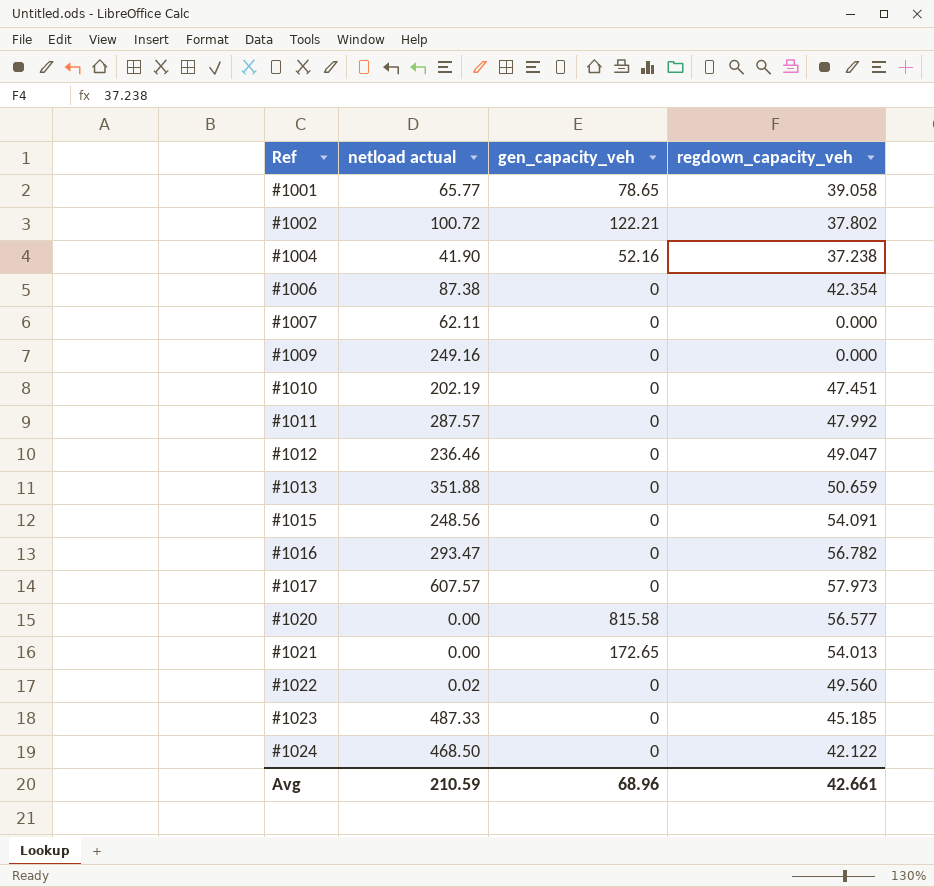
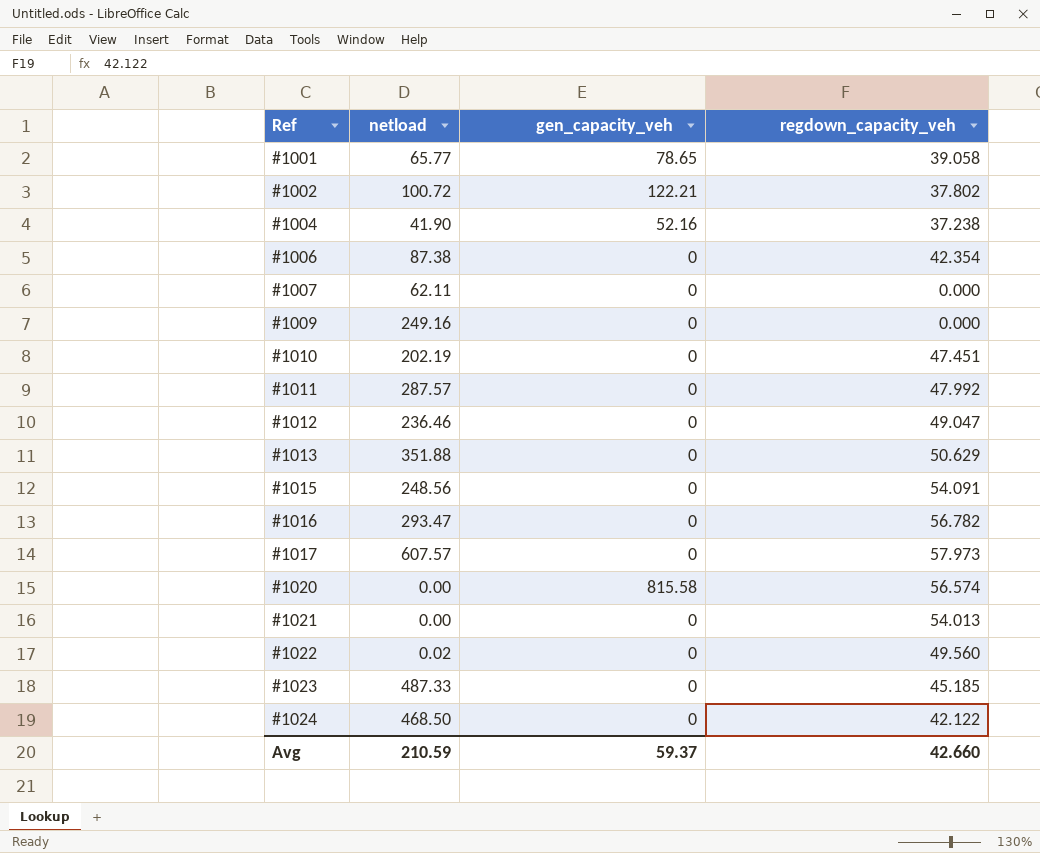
column name: netload actual -> netload
#1013 | regdown_capacity_veh: 50.659 -> 50.629
#1020 | regdown_capacity_veh: 56.577 -> 56.574
#1021 | gen_capacity_veh: 172.65 -> 0
Avg | gen_capacity_veh: 68.96 -> 59.37
Avg | regdown_capacity_veh: 42.661 -> 42.660

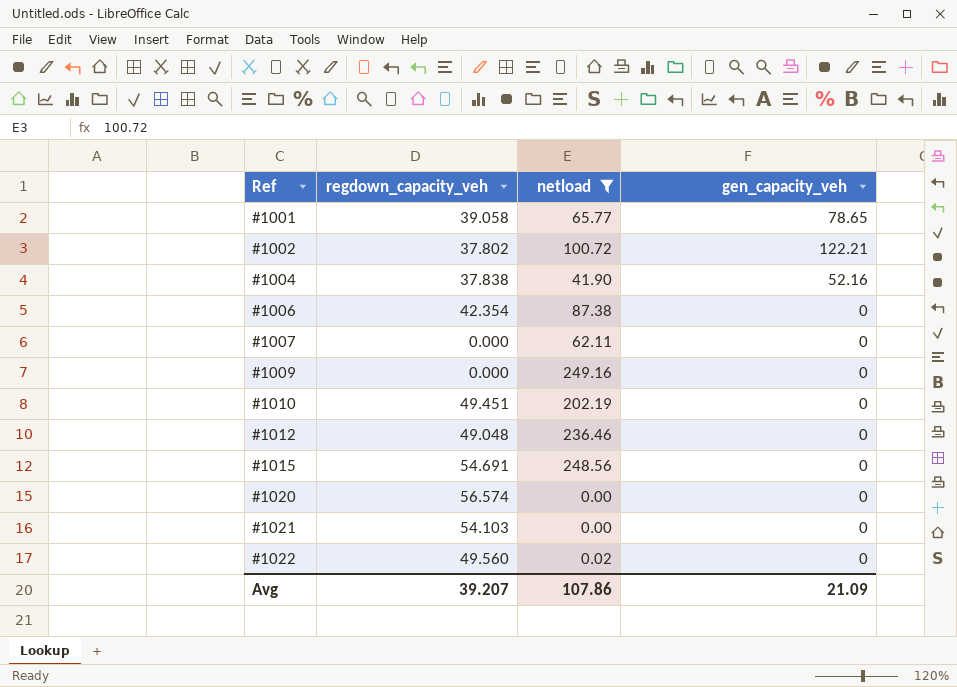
filter: none -> netload <= 249.16
column regdown_capacity_veh | position: 4 -> 2
#1004 | regdown_capacity_veh: 37.238 -> 37.838
#1010 | regdown_capacity_veh: 47.451 -> 49.451
#1012 | regdown_capacity_veh: 49.047 -> 49.048
#1015 | regdown_capacity_veh: 54.091 -> 54.691
#1020 | gen_capacity_veh: 815.58 -> 0
#1021 | regdown_capacity_veh: 54.013 -> 54.103
Avg | regdown_capacity_veh: 42.660 -> 39.207
Avg | netload: 210.59 -> 107.86
Avg | gen_capacity_veh: 59.37 -> 21.09

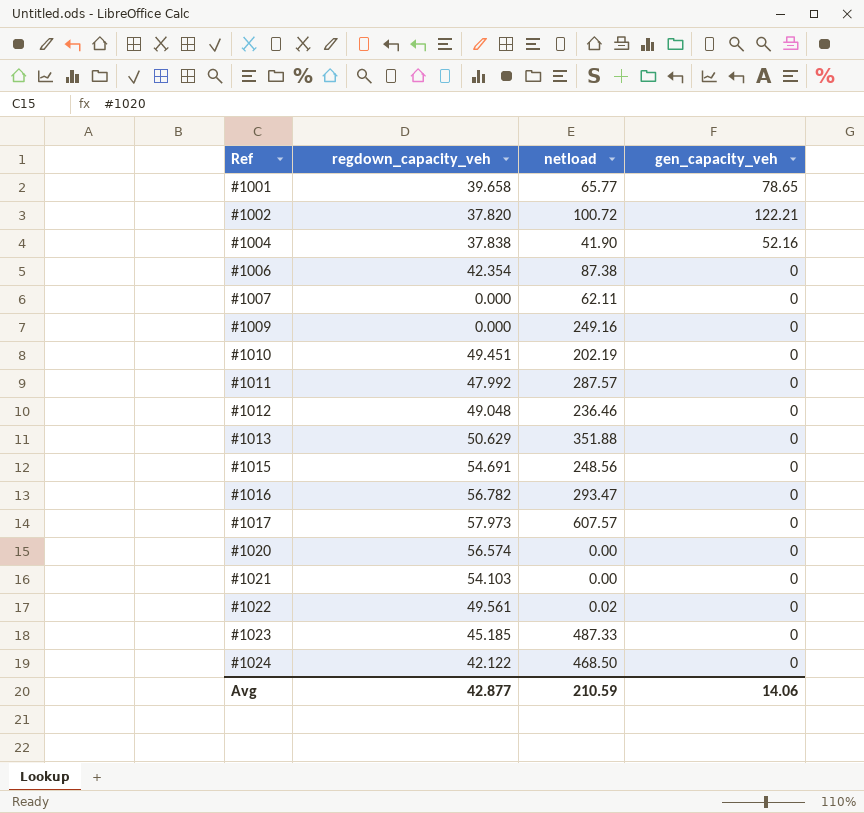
filter: netload <= 249.16 -> none
#1001 | regdown_capacity_veh: 39.058 -> 39.658
#1002 | regdown_capacity_veh: 37.802 -> 37.820
#1022 | regdown_capacity_veh: 49.560 -> 49.561
Avg | regdown_capacity_veh: 39.207 -> 42.877
Avg | netload: 107.86 -> 210.59
Avg | gen_capacity_veh: 21.09 -> 14.06

